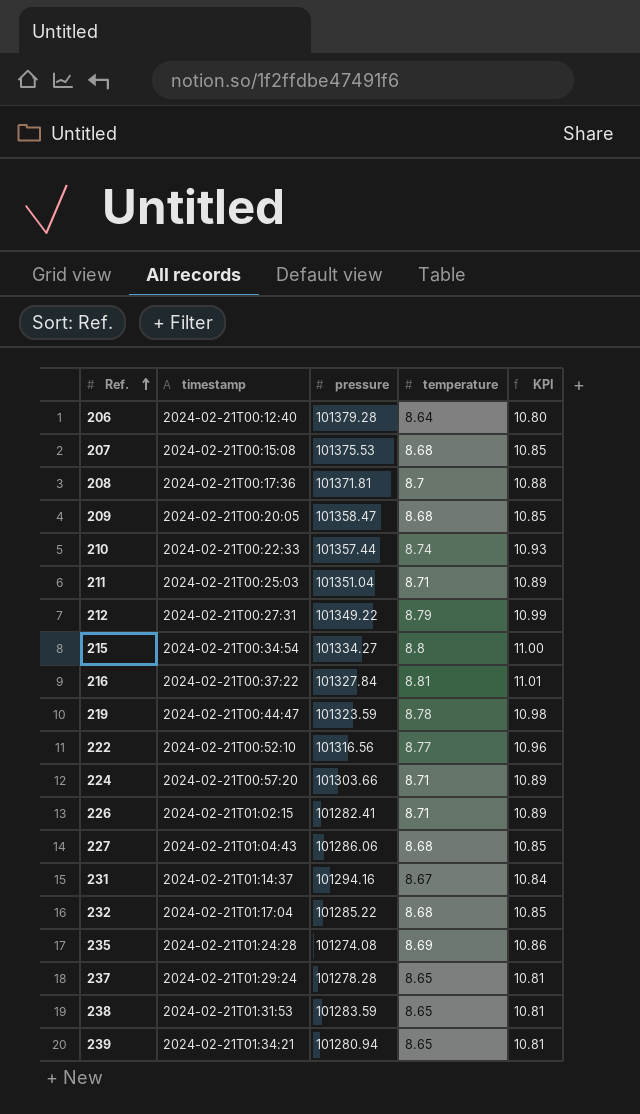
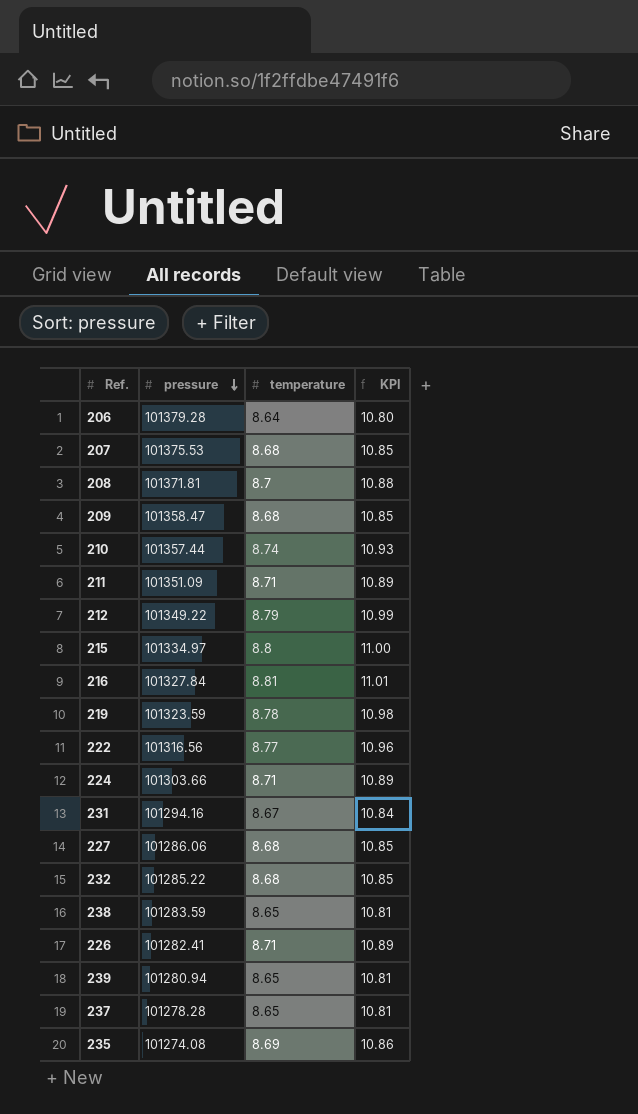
row order: Ref. ascending -> pressure descending
column timestamp | position: 2 -> none
211 | pressure: 101351.04 -> 101351.09
215 | pressure: 101334.27 -> 101334.97

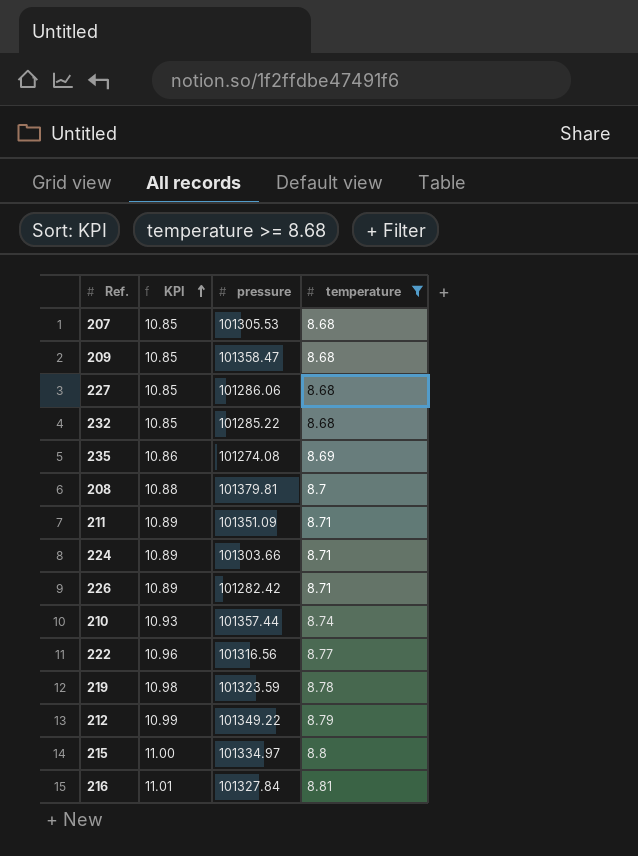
filter: none -> temperature >= 8.68
row order: pressure descending -> KPI ascending
column KPI | position: 4 -> 2
207 | pressure: 101375.53 -> 101305.53
208 | pressure: 101371.81 -> 101379.81
226 | pressure: 101282.41 -> 101282.42

